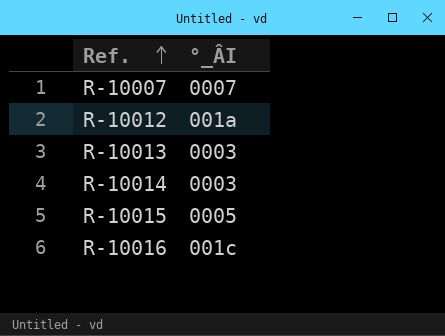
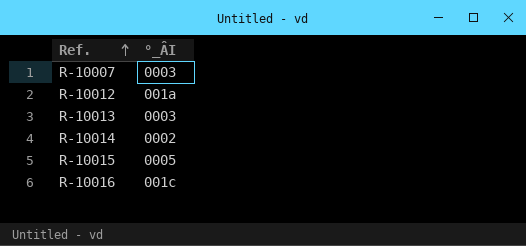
R-10007 | °_ÂI: 0007 -> 0003
R-10014 | °_ÂI: 0003 -> 0002

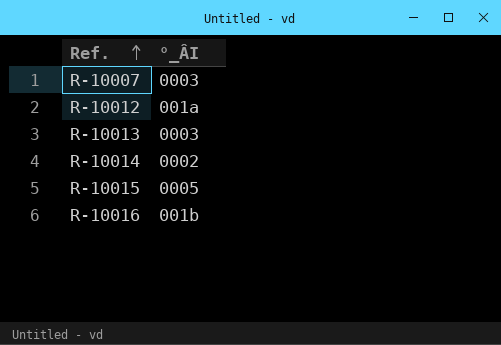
R-10016 | °_ÂI: 001c -> 001b

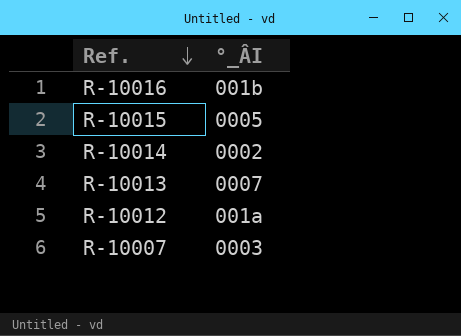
row order: Ref. ascending -> Ref. descending
R-10013 | °_ÂI: 0003 -> 0007

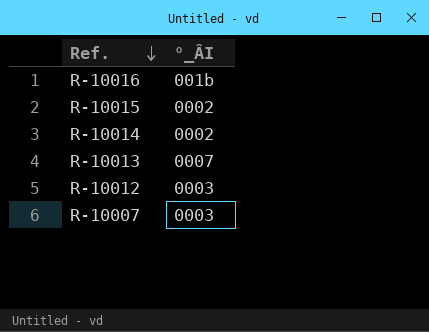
R-10015 | °_ÂI: 0005 -> 0002
R-10012 | °_ÂI: 001a -> 0003

